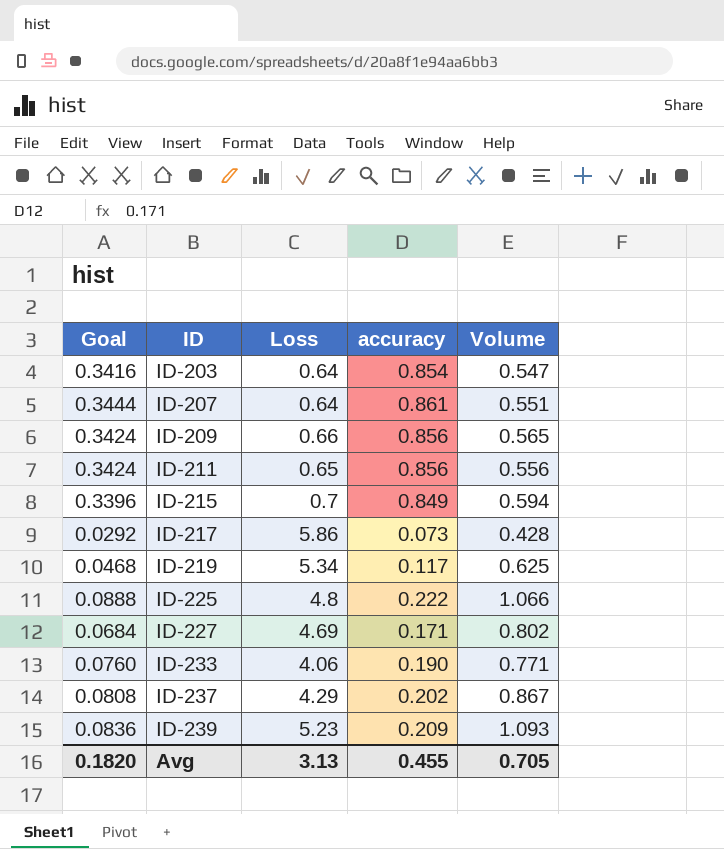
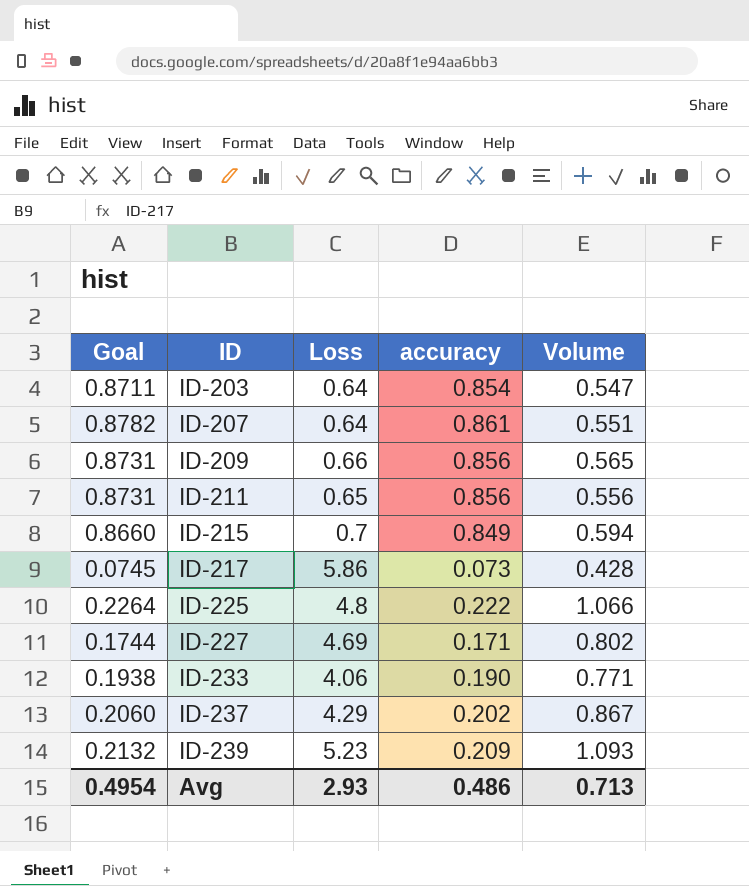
column Goal | formula: [accuracy] * 0.4 -> [accuracy] * 1.02
row ID-219: 0.0468 | 5.34 | 0.117 | 0.625 -> none
Avg | Goal: 0.1820 -> 0.4954
Avg | Loss: 3.13 -> 2.93
Avg | accuracy: 0.455 -> 0.486
Avg | Volume: 0.705 -> 0.713

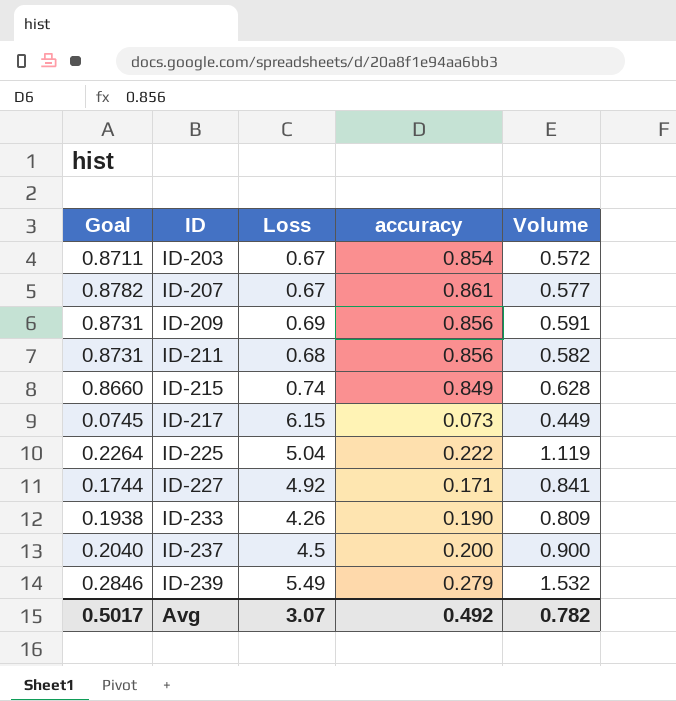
ID-203 | Loss: 0.64 -> 0.67
ID-203 | Volume: 0.547 -> 0.572
ID-207 | Loss: 0.64 -> 0.67
ID-207 | Volume: 0.551 -> 0.577
ID-209 | Loss: 0.66 -> 0.69
ID-209 | Volume: 0.565 -> 0.591
ID-211 | Loss: 0.65 -> 0.68
ID-211 | Volume: 0.556 -> 0.582
ID-215 | Loss: 0.7 -> 0.74
ID-215 | Volume: 0.594 -> 0.628
ID-217 | Loss: 5.86 -> 6.15
ID-217 | Volume: 0.428 -> 0.449
ID-225 | Loss: 4.8 -> 5.04
ID-225 | Volume: 1.066 -> 1.119
ID-227 | Loss: 4.69 -> 4.92
ID-227 | Volume: 0.802 -> 0.841
ID-233 | Loss: 4.06 -> 4.26
ID-233 | Volume: 0.771 -> 0.809
ID-237 | Goal: 0.2060 -> 0.2040
ID-237 | Loss: 4.29 -> 4.5
ID-237 | accuracy: 0.202 -> 0.200
ID-237 | Volume: 0.867 -> 0.900
ID-239 | Goal: 0.2132 -> 0.2846
ID-239 | Loss: 5.23 -> 5.49
ID-239 | accuracy: 0.209 -> 0.279
ID-239 | Volume: 1.093 -> 1.532
Avg | Goal: 0.4954 -> 0.5017
Avg | Loss: 2.93 -> 3.07
Avg | accuracy: 0.486 -> 0.492
Avg | Volume: 0.713 -> 0.782

